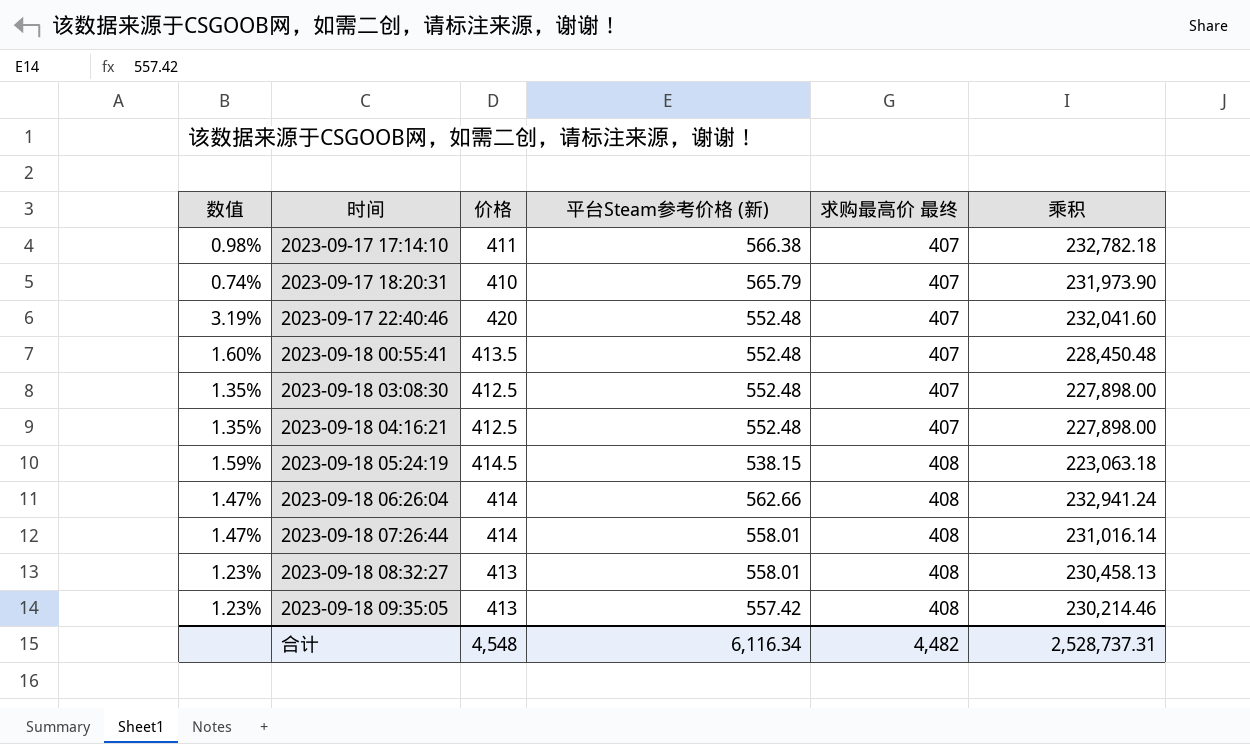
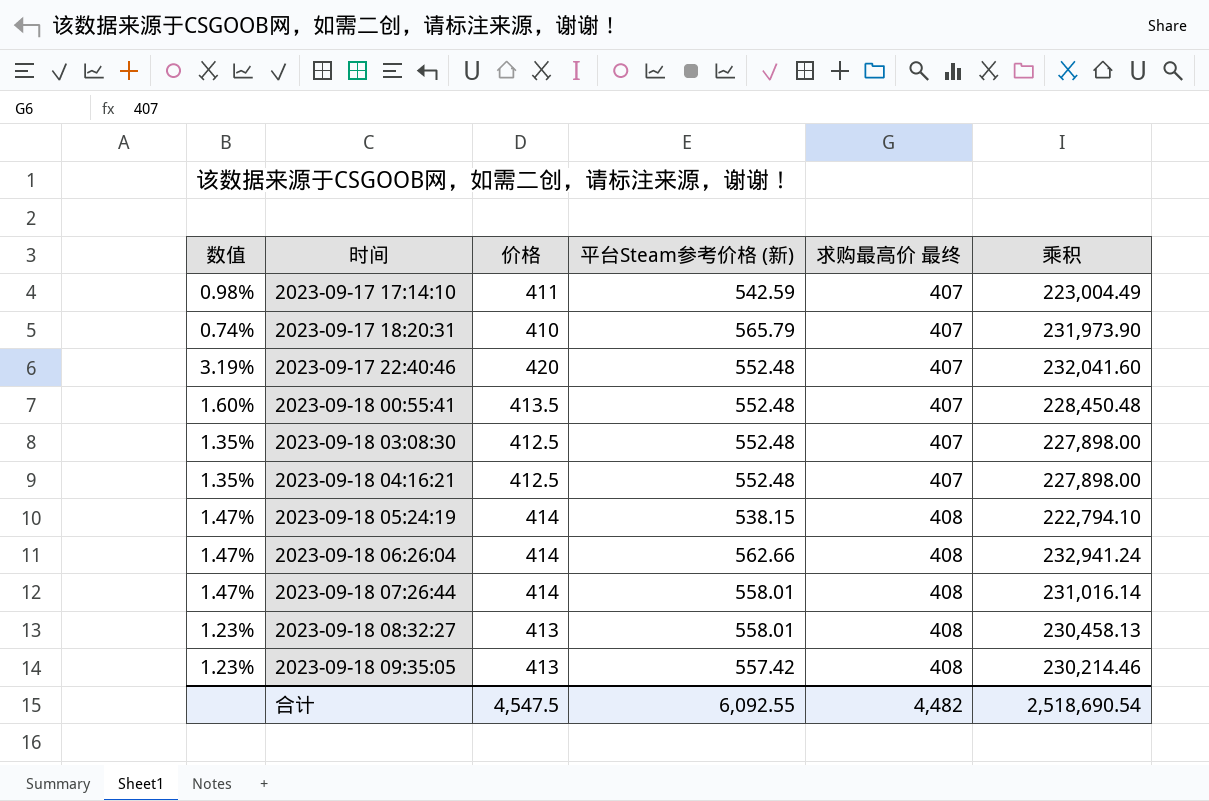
2023-09-17 17:14:10 | 平台Steam参考价格 (新): 566.38 -> 542.59
2023-09-17 17:14:10 | 乘积: 232,782.18 -> 223,004.49
2023-09-18 05:24:19 | 数值: 1.59% -> 1.47%
2023-09-18 05:24:19 | 价格: 414.5 -> 414
2023-09-18 05:24:19 | 乘积: 223,063.18 -> 222,794.10
合计 | 价格: 4,548 -> 4,547.5
合计 | 平台Steam参考价格 (新): 6,116.34 -> 6,092.55
合计 | 乘积: 2,528,737.31 -> 2,518,690.54

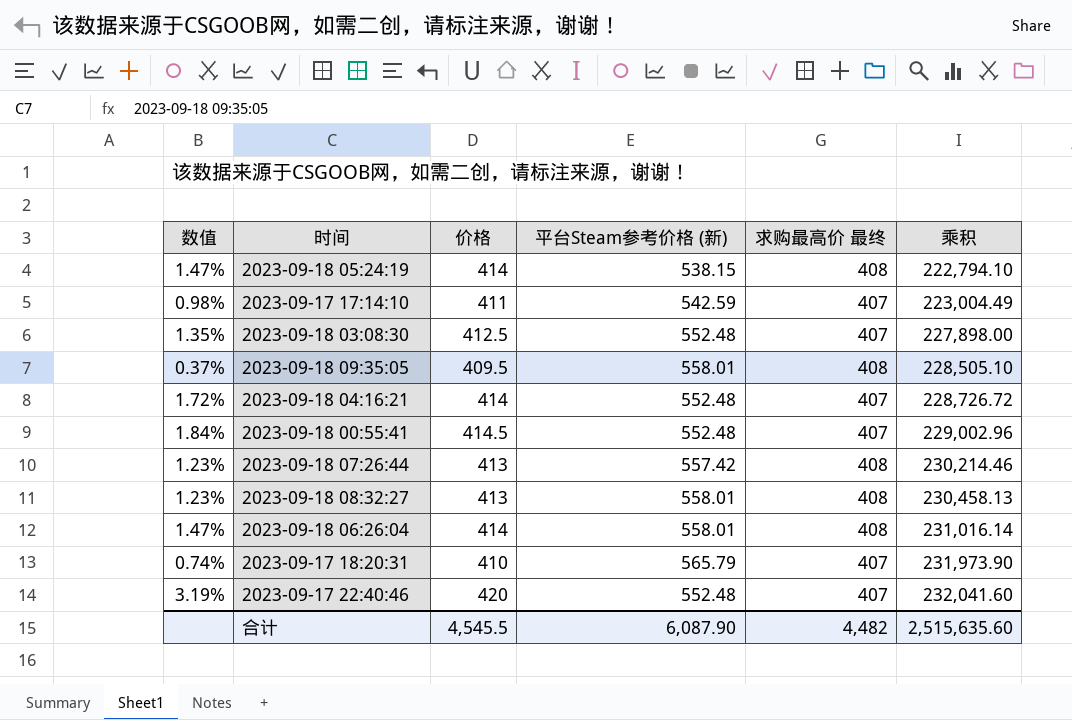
row order: 时间 ascending -> 乘积 ascending
2023-09-18 09:35:05 | 数值: 1.23% -> 0.37%
2023-09-18 09:35:05 | 价格: 413 -> 409.5
2023-09-18 09:35:05 | 平台Steam参考价格 (新): 557.42 -> 558.01
2023-09-18 09:35:05 | 乘积: 230,214.46 -> 228,505.10
2023-09-18 04:16:21 | 数值: 1.35% -> 1.72%
2023-09-18 04:16:21 | 价格: 412.5 -> 414
2023-09-18 04:16:21 | 乘积: 227,898.00 -> 228,726.72
2023-09-18 00:55:41 | 数值: 1.60% -> 1.84%
2023-09-18 00:55:41 | 价格: 413.5 -> 414.5
2023-09-18 00:55:41 | 乘积: 228,450.48 -> 229,002.96
2023-09-18 07:26:44 | 数值: 1.47% -> 1.23%
2023-09-18 07:26:44 | 价格: 414 -> 413
2023-09-18 07:26:44 | 平台Steam参考价格 (新): 558.01 -> 557.42
2023-09-18 07:26:44 | 乘积: 231,016.14 -> 230,214.46
2023-09-18 06:26:04 | 平台Steam参考价格 (新): 562.66 -> 558.01
2023-09-18 06:26:04 | 乘积: 232,941.24 -> 231,016.14
合计 | 价格: 4,547.5 -> 4,545.5
合计 | 平台Steam参考价格 (新): 6,092.55 -> 6,087.90
合计 | 乘积: 2,518,690.54 -> 2,515,635.60

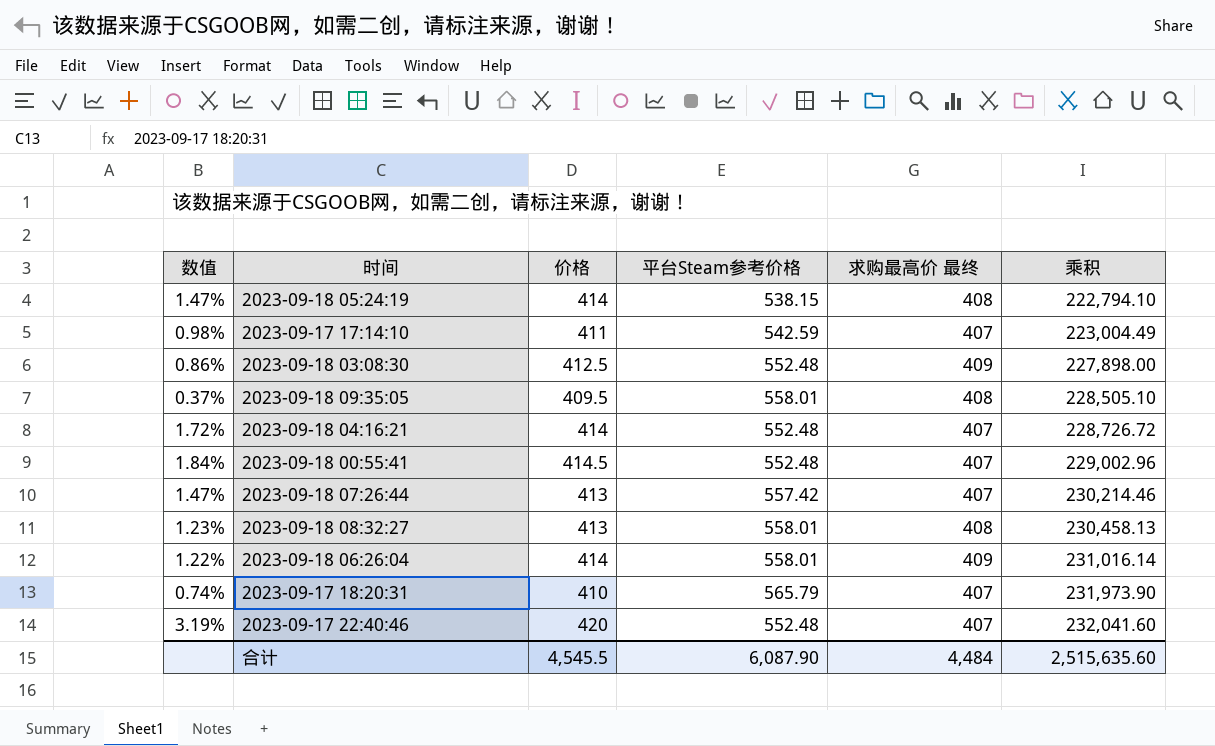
column name: 平台Steam参考价格 (新) -> 平台Steam参考价格
2023-09-18 03:08:30 | 数值: 1.35% -> 0.86%
2023-09-18 03:08:30 | 求购最高价 最终: 407 -> 409
2023-09-18 07:26:44 | 数值: 1.23% -> 1.47%
2023-09-18 07:26:44 | 求购最高价 最终: 408 -> 407
2023-09-18 06:26:04 | 数值: 1.47% -> 1.22%
2023-09-18 06:26:04 | 求购最高价 最终: 408 -> 409
合计 | 求购最高价 最终: 4,482 -> 4,484

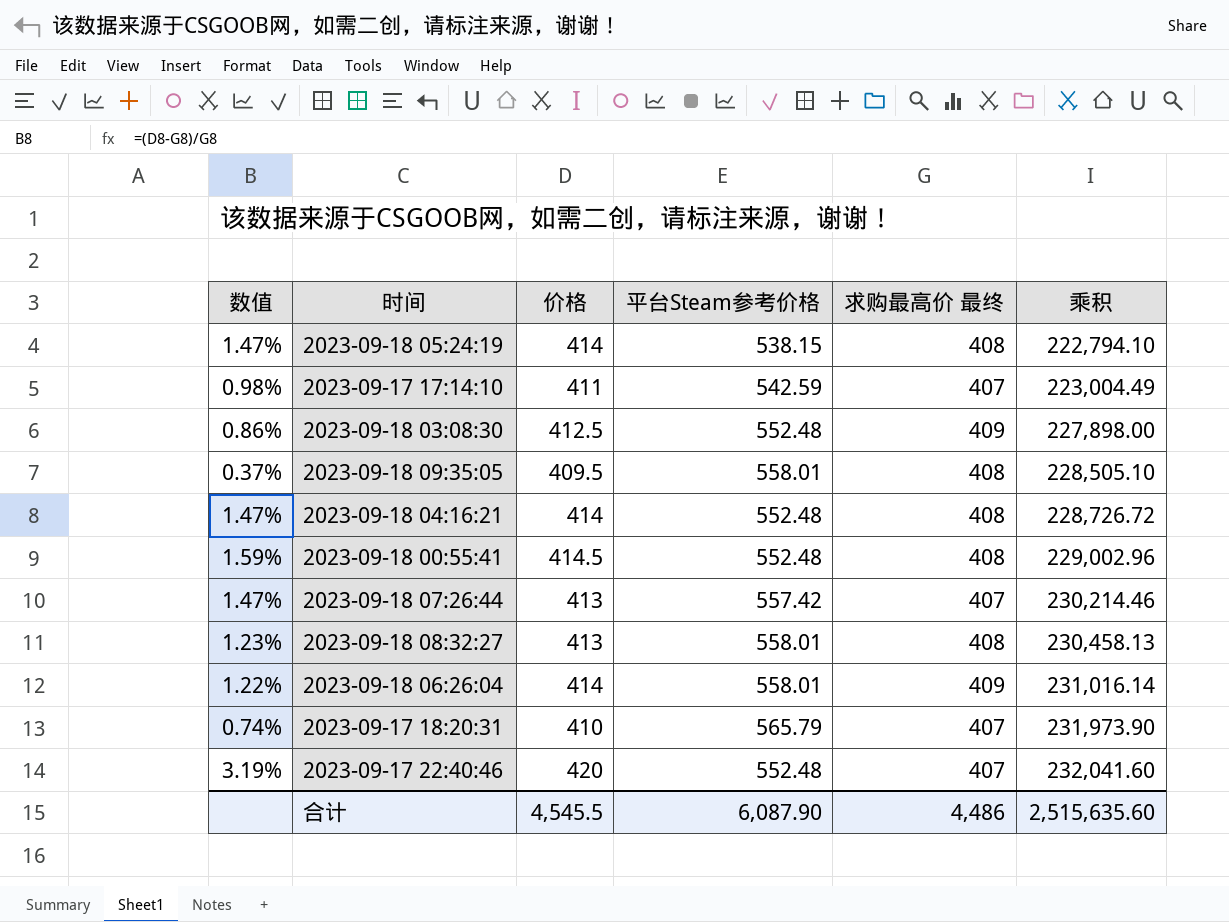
2023-09-18 04:16:21 | 数值: 1.72% -> 1.47%
2023-09-18 04:16:21 | 求购最高价 最终: 407 -> 408
2023-09-18 00:55:41 | 数值: 1.84% -> 1.59%
2023-09-18 00:55:41 | 求购最高价 最终: 407 -> 408
合计 | 求购最高价 最终: 4,484 -> 4,486

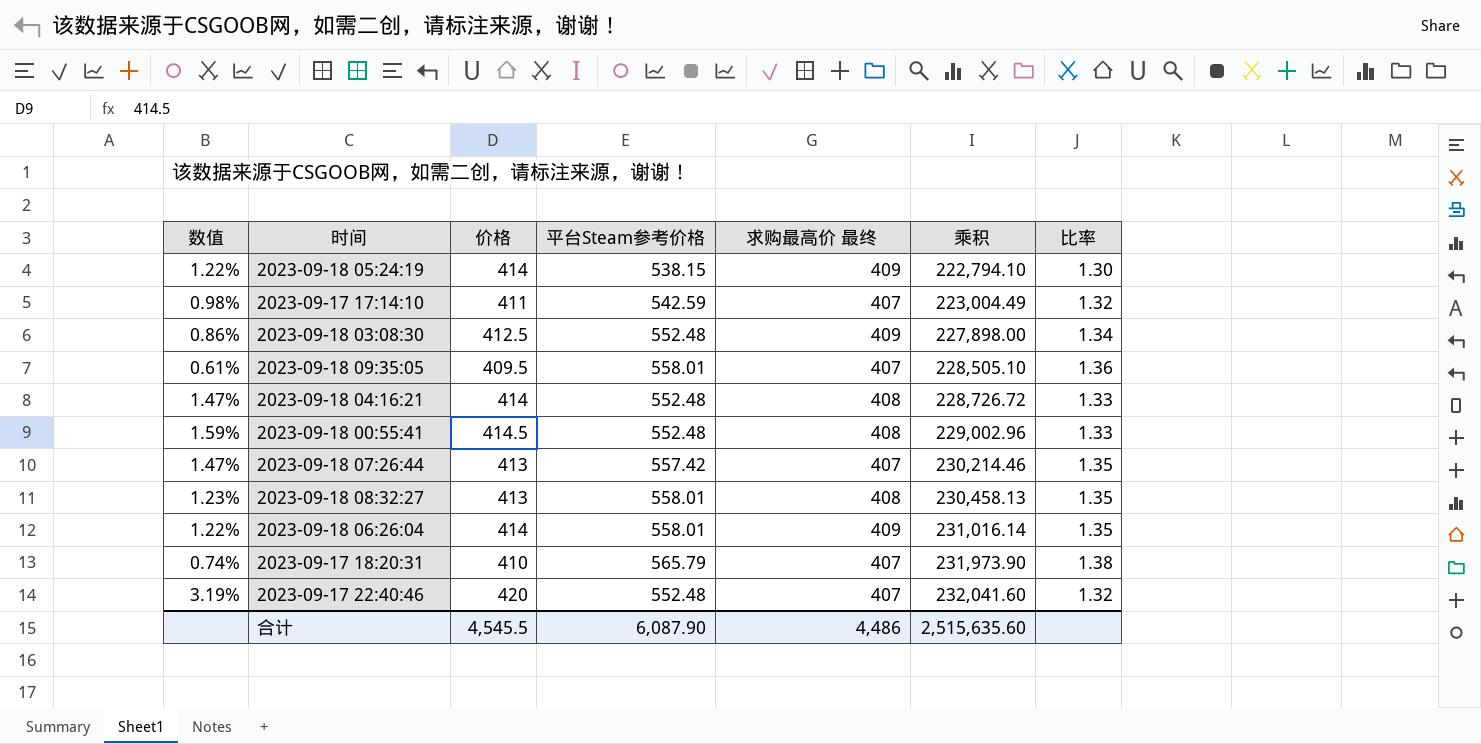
column 比率 | formula: none -> [平台Steam参考价格] / [价格]
2023-09-18 05:24:19 | 数值: 1.47% -> 1.22%
2023-09-18 05:24:19 | 求购最高价 最终: 408 -> 409
2023-09-18 09:35:05 | 数值: 0.37% -> 0.61%
2023-09-18 09:35:05 | 求购最高价 最终: 408 -> 407

